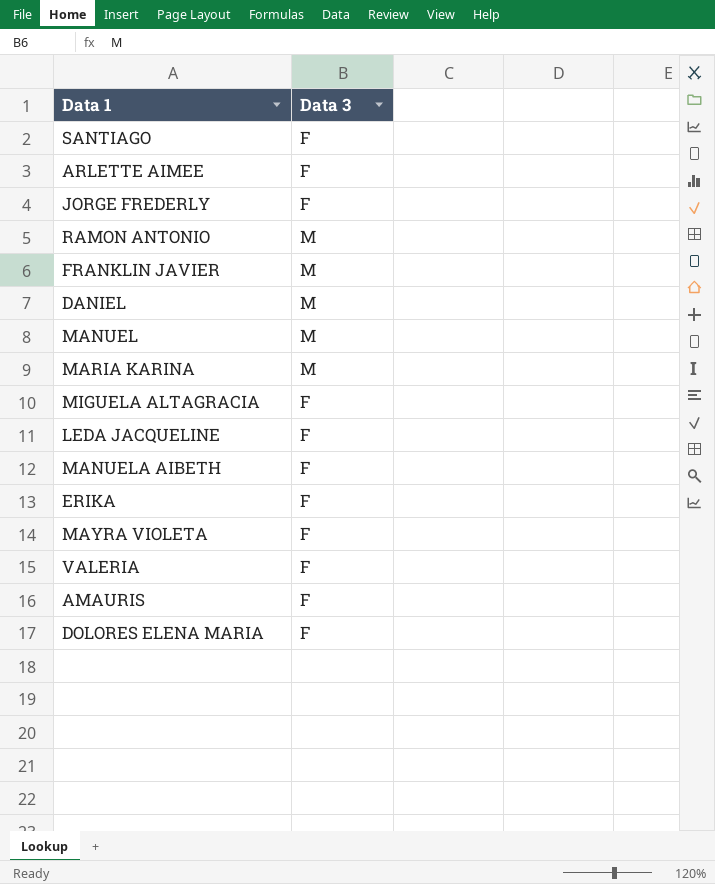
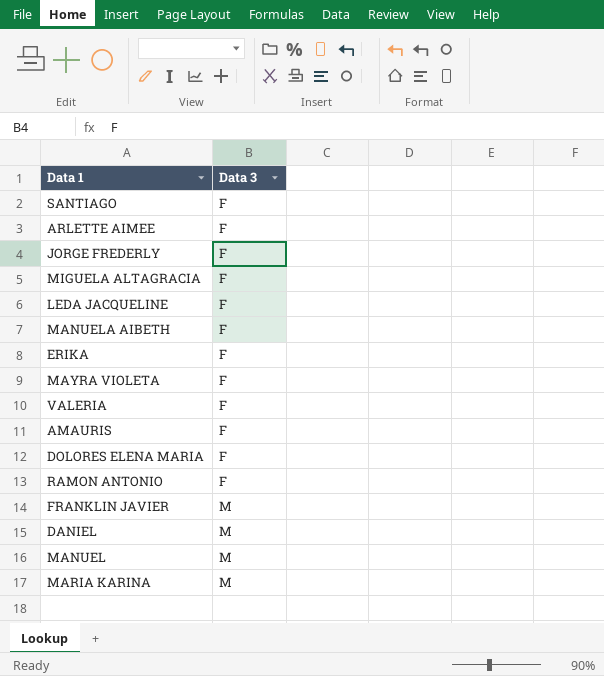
row order: none -> Data 3 ascending
RAMON ANTONIO | Data 3: M -> F

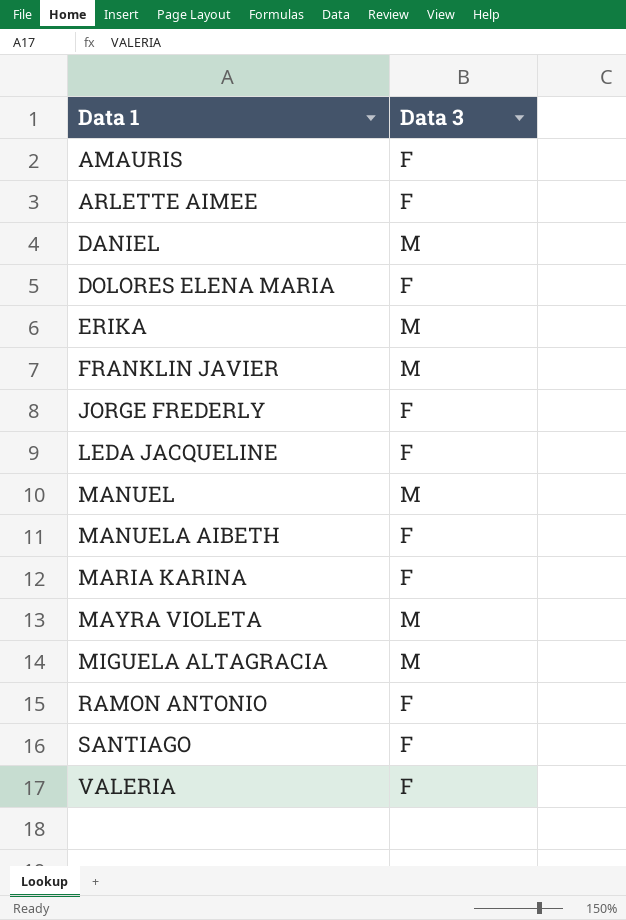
row order: Data 3 ascending -> Data 1 ascending
ERIKA | Data 3: F -> M
MARIA KARINA | Data 3: M -> F
MAYRA VIOLETA | Data 3: F -> M
MIGUELA ALTAGRACIA | Data 3: F -> M

